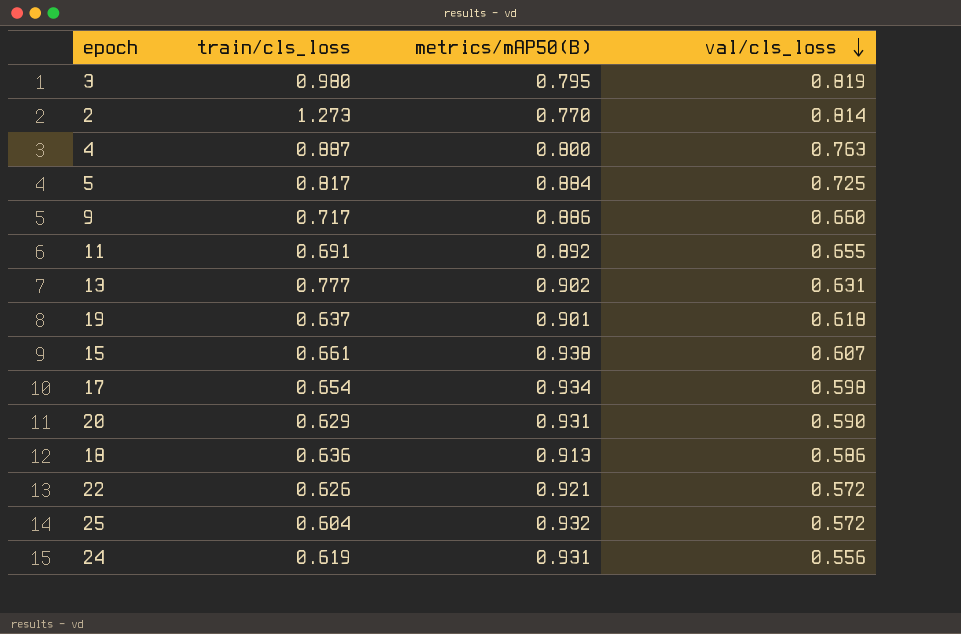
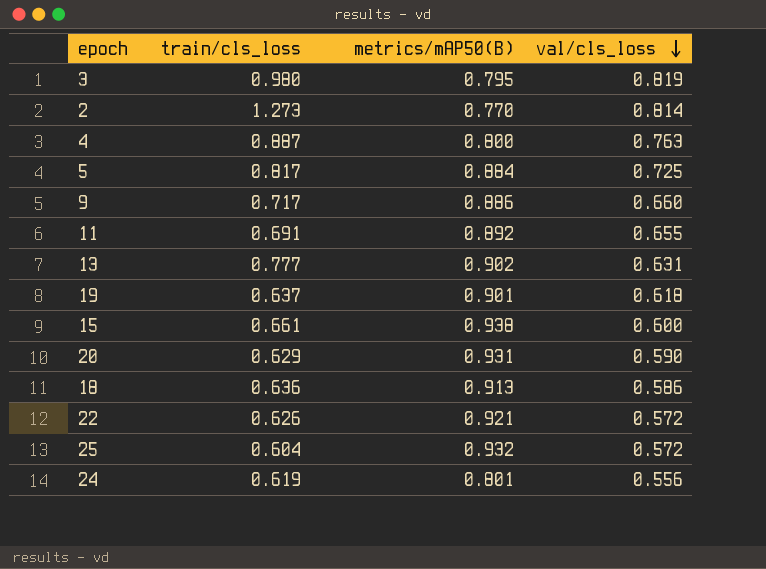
row 17: 0.654 | 0.934 | 0.598 -> none
15 | val/cls_loss: 0.607 -> 0.600
24 | metrics/mAP50(B): 0.931 -> 0.801

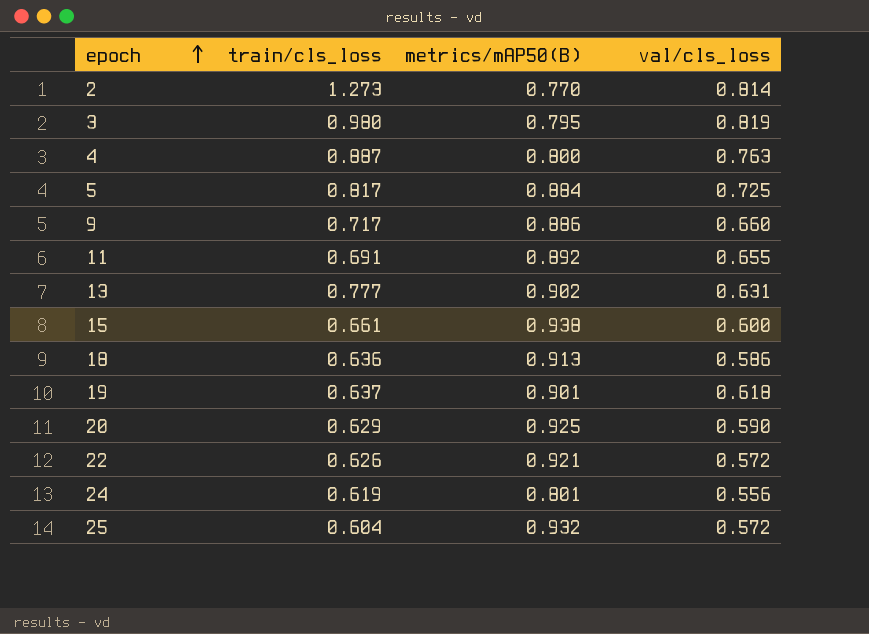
row order: val/cls_loss descending -> epoch ascending
20 | metrics/mAP50(B): 0.931 -> 0.925

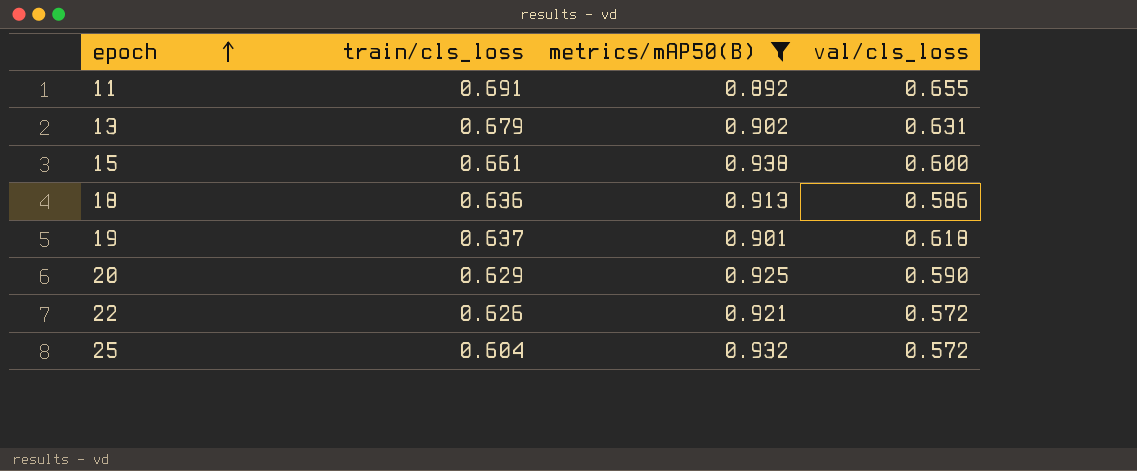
filter: none -> metrics/mAP50(B) >= 0.892
13 | train/cls_loss: 0.777 -> 0.679

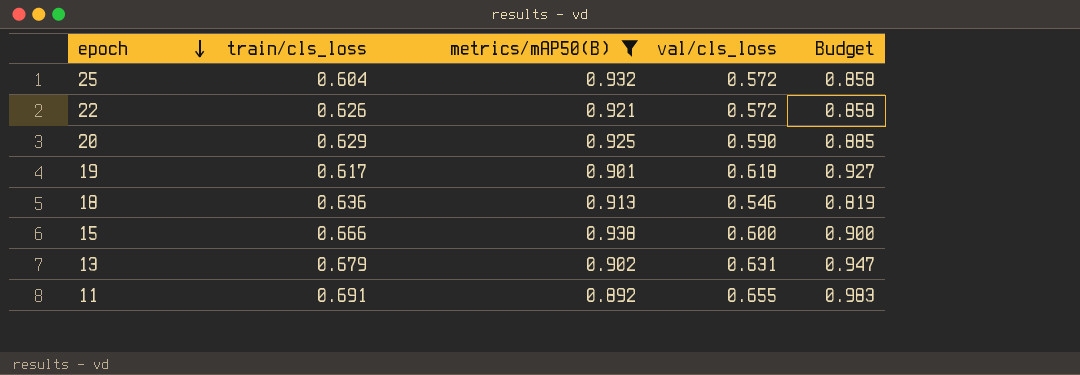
row order: epoch ascending -> epoch descending
column Budget | formula: none -> [val/cls_loss] * 1.5
19 | train/cls_loss: 0.637 -> 0.617
18 | val/cls_loss: 0.586 -> 0.546
15 | train/cls_loss: 0.661 -> 0.666

